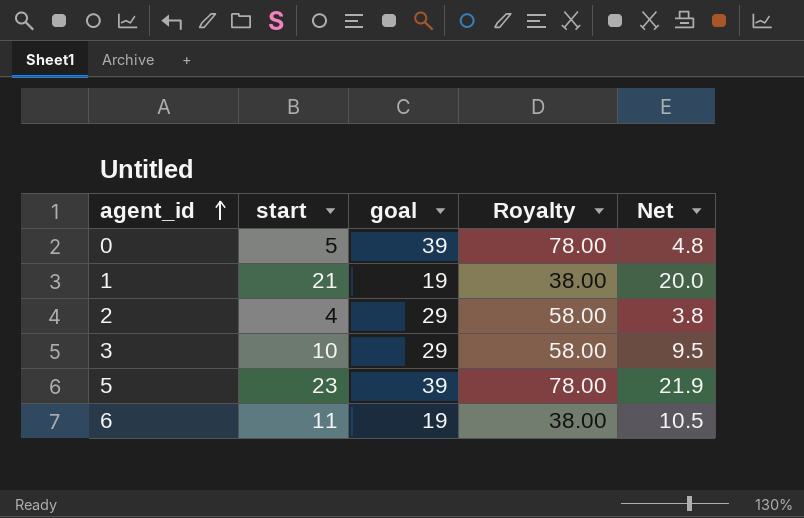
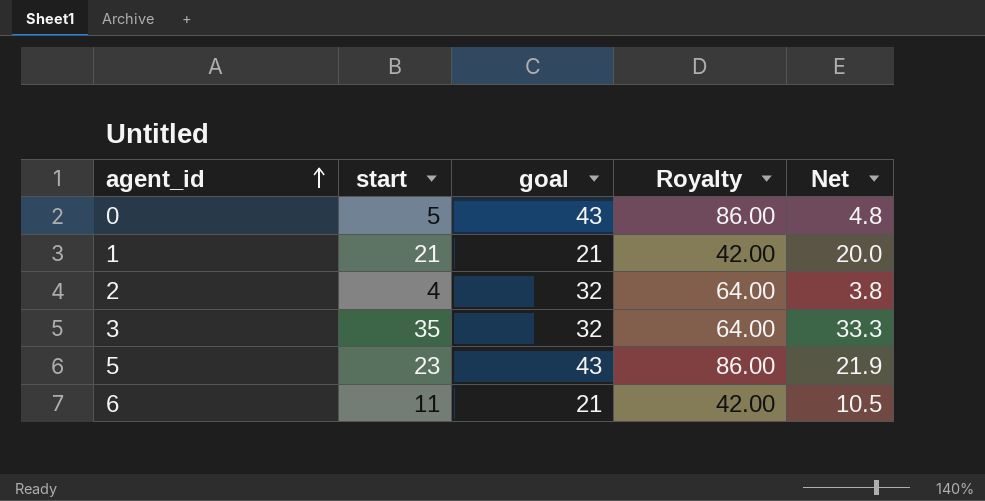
0 | goal: 39 -> 43
0 | Royalty: 78.00 -> 86.00
1 | goal: 19 -> 21
1 | Royalty: 38.00 -> 42.00
2 | goal: 29 -> 32
2 | Royalty: 58.00 -> 64.00
3 | start: 10 -> 35
3 | goal: 29 -> 32
3 | Royalty: 58.00 -> 64.00
3 | Net: 9.5 -> 33.3
5 | goal: 39 -> 43
5 | Royalty: 78.00 -> 86.00
6 | goal: 19 -> 21
6 | Royalty: 38.00 -> 42.00

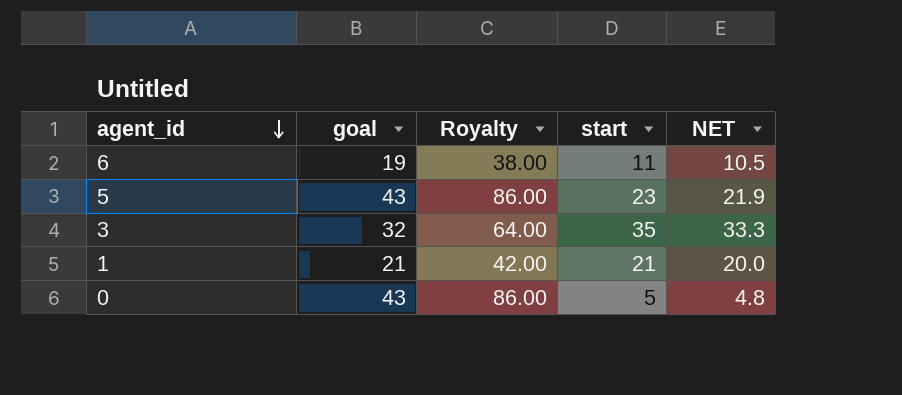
row order: agent_id ascending -> agent_id descending
column start | position: 2 -> 4
column name: Net -> NET
row 2: 4 | 32 | 64.00 | 3.8 -> none
6 | goal: 21 -> 19
6 | Royalty: 42.00 -> 38.00

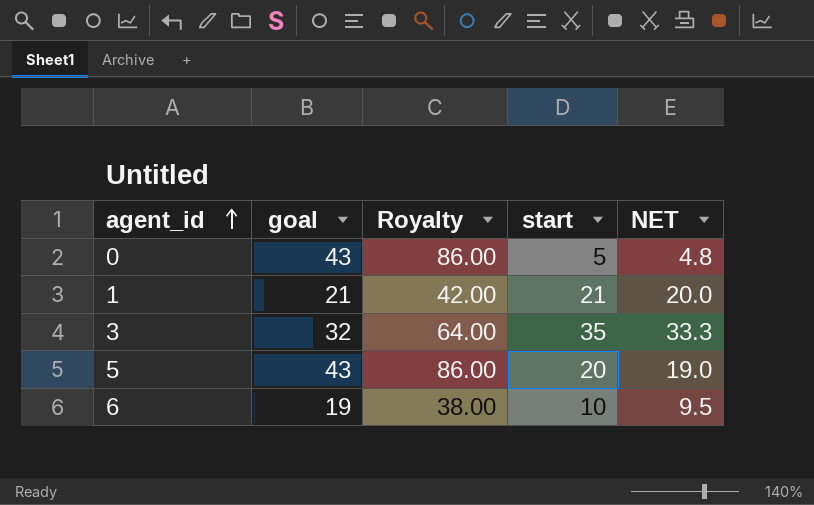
row order: agent_id descending -> agent_id ascending
5 | start: 23 -> 20
5 | NET: 21.9 -> 19.0
6 | start: 11 -> 10
6 | NET: 10.5 -> 9.5

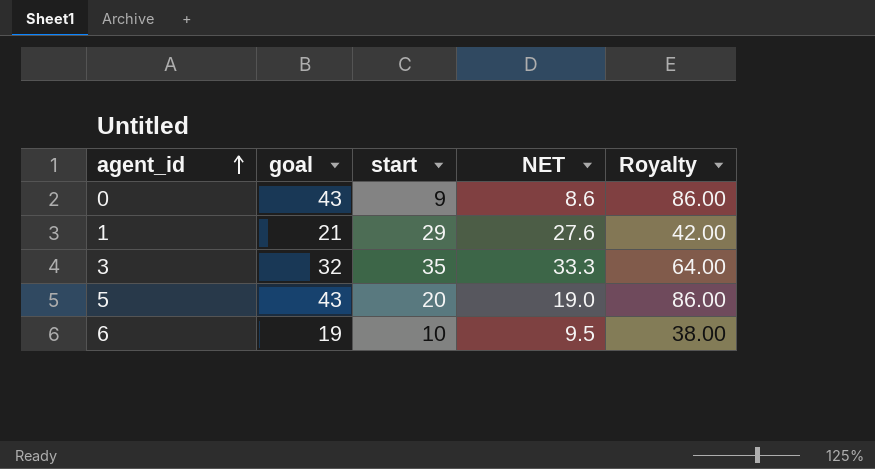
column Royalty | position: 3 -> 5
0 | start: 5 -> 9
0 | NET: 4.8 -> 8.6
1 | start: 21 -> 29
1 | NET: 20.0 -> 27.6

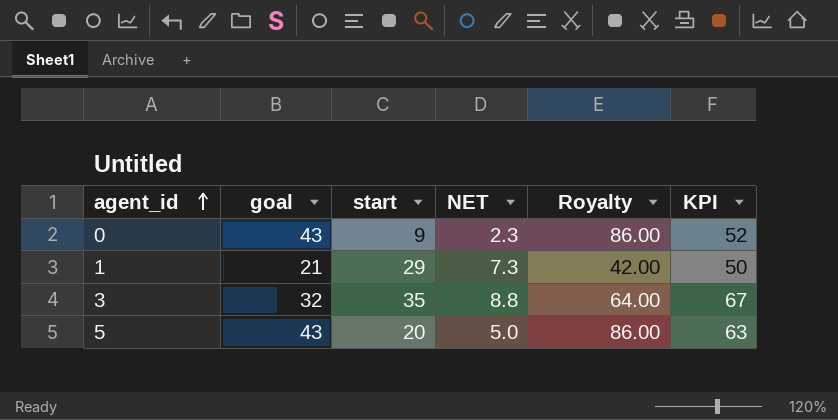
column NET | formula: [start] * 0.95 -> [start] * 0.25
column KPI | formula: none -> [goal] + [start]
row 6: 19 | 10 | 9.5 | 38.00 -> none

